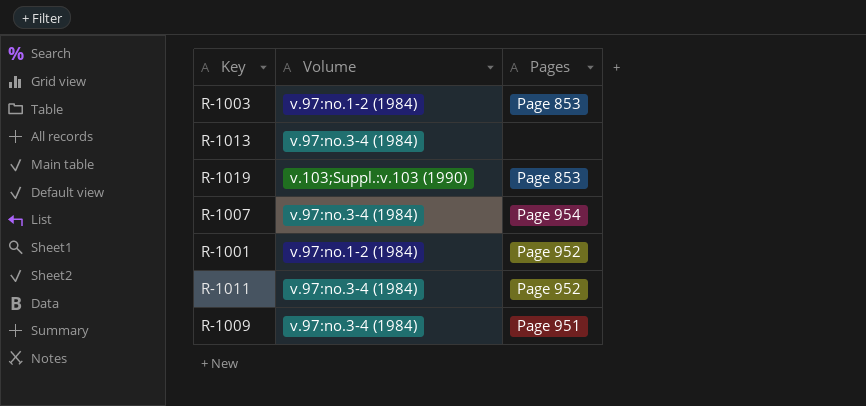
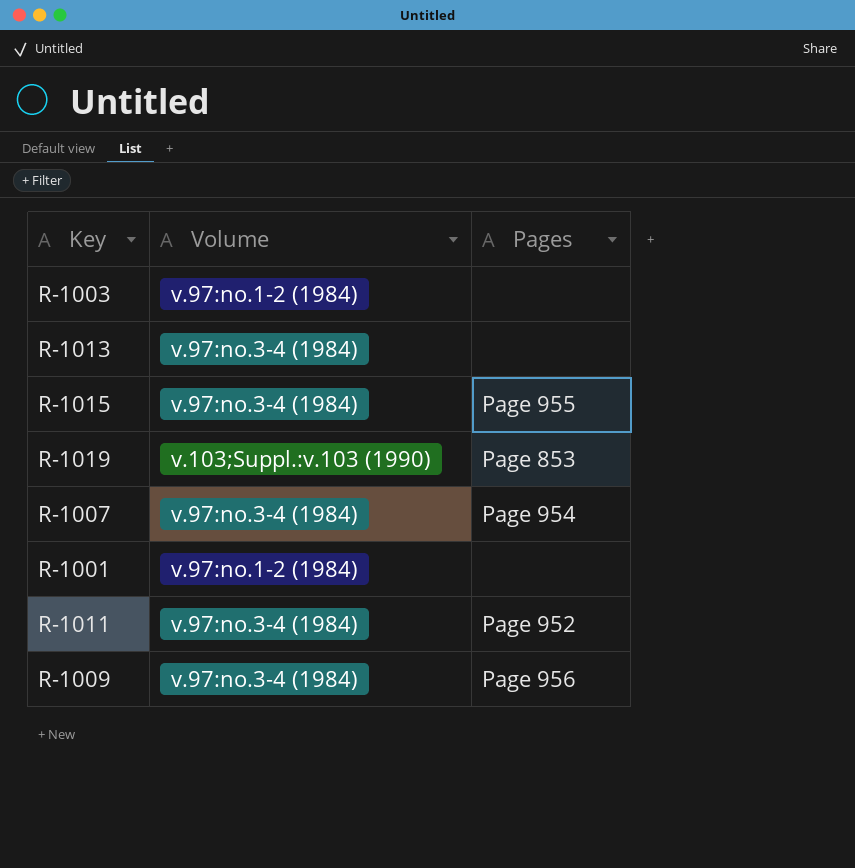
R-1003 | Pages: Page 853 -> none
row R-1015: none -> v.97:no.3-4 (1984) | Page 955
R-1001 | Pages: Page 952 -> none
R-1009 | Pages: Page 951 -> Page 956

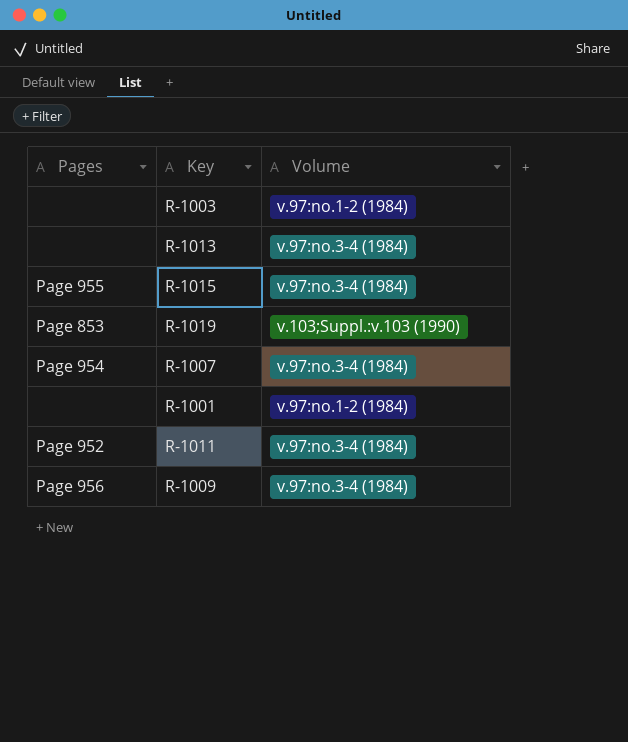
column Pages | position: 3 -> 1

